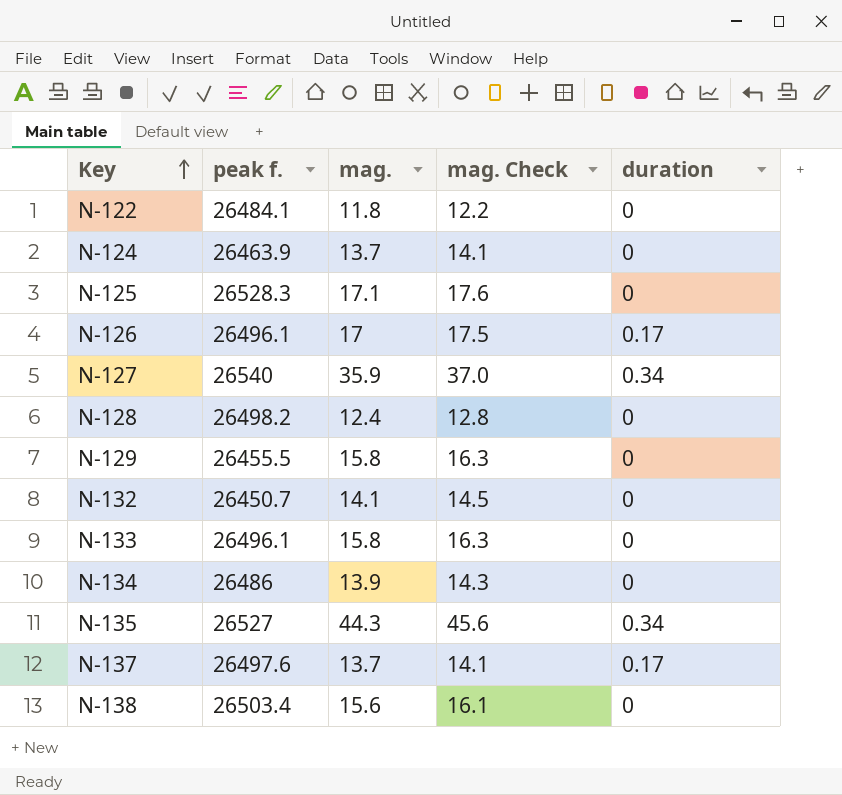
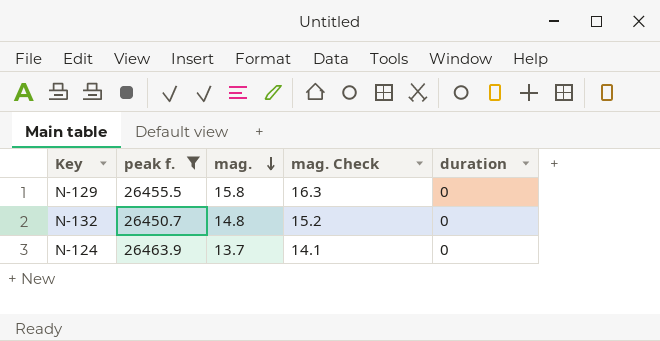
filter: none -> peak f. <= 26463.9
row order: Key ascending -> mag. descending
N-132 | mag.: 14.1 -> 14.8
N-132 | mag. Check: 14.5 -> 15.2

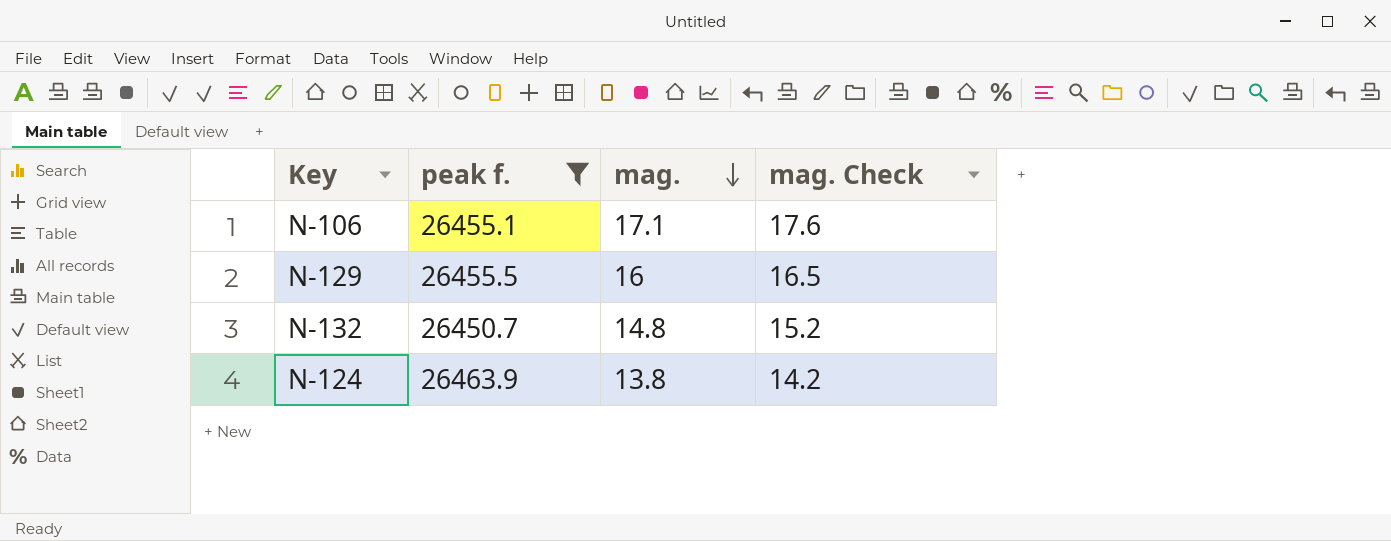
column duration | position: 5 -> none
row N-106: none -> 26455.1 | 17.1 | 17.6
N-129 | mag.: 15.8 -> 16
N-129 | mag. Check: 16.3 -> 16.5
N-124 | mag.: 13.7 -> 13.8
N-124 | mag. Check: 14.1 -> 14.2

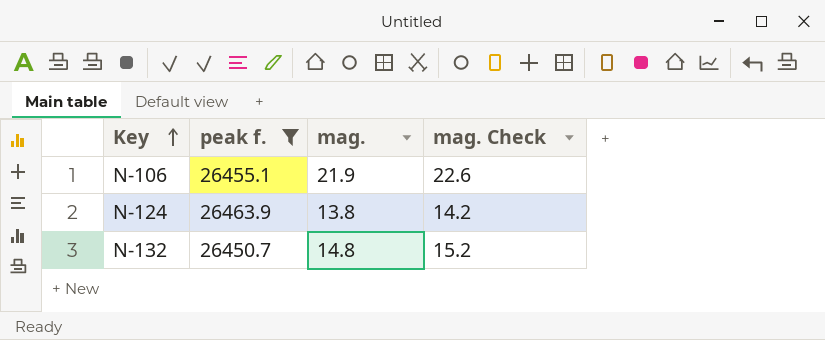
row order: mag. descending -> Key ascending
row N-129: 26455.5 | 16 | 16.5 -> none
N-106 | mag.: 17.1 -> 21.9
N-106 | mag. Check: 17.6 -> 22.6

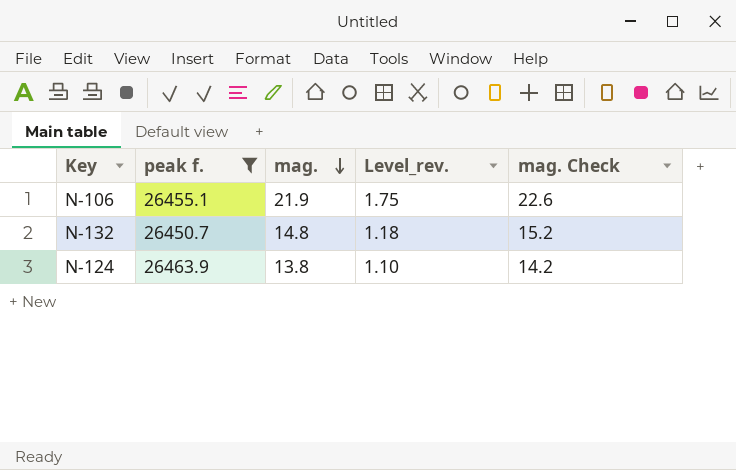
row order: Key ascending -> mag. descending
column Level_rev. | formula: none -> [mag.] * 0.08

